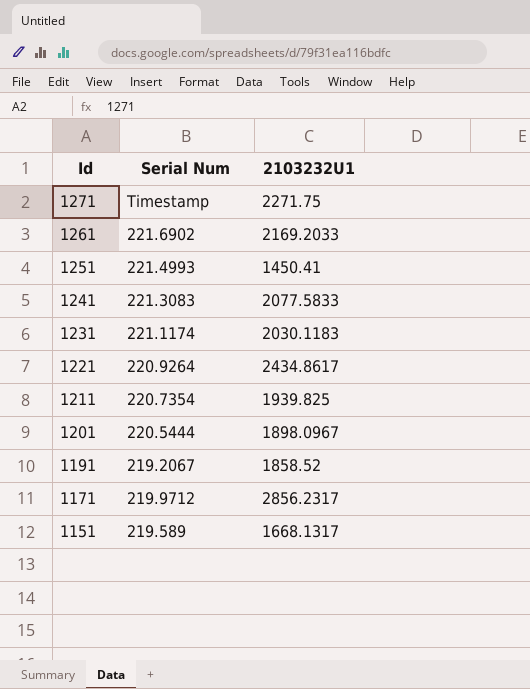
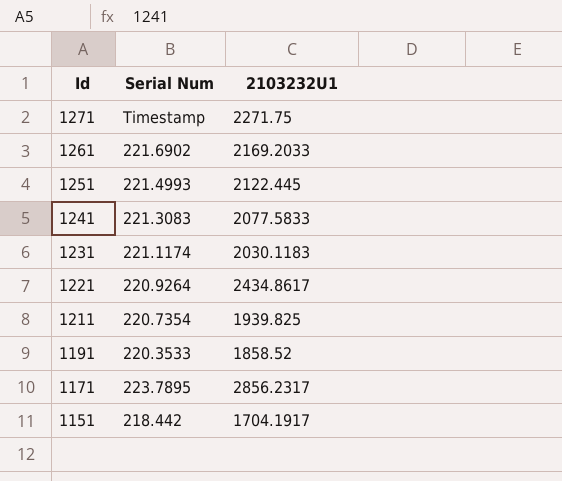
row 1201: 220.5444 | 1898.0967 -> none
1251 | 2103232U1: 1450.41 -> 2122.445
1191 | Serial Num: 219.2067 -> 220.3533
1171 | Serial Num: 219.9712 -> 223.7895
1151 | Serial Num: 219.589 -> 218.442
1151 | 2103232U1: 1668.1317 -> 1704.1917

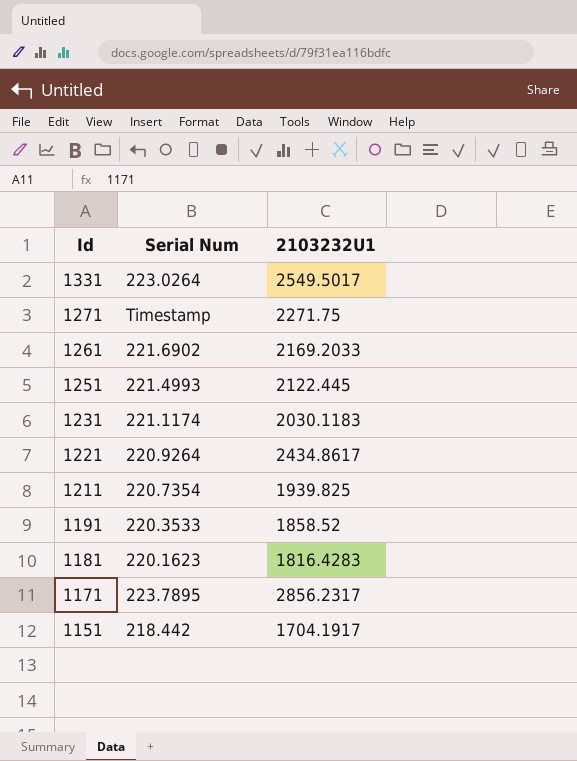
row 1241: 221.3083 | 2077.5833 -> none
row 1331: none -> 223.0264 | 2549.5017
row 1181: none -> 220.1623 | 1816.4283

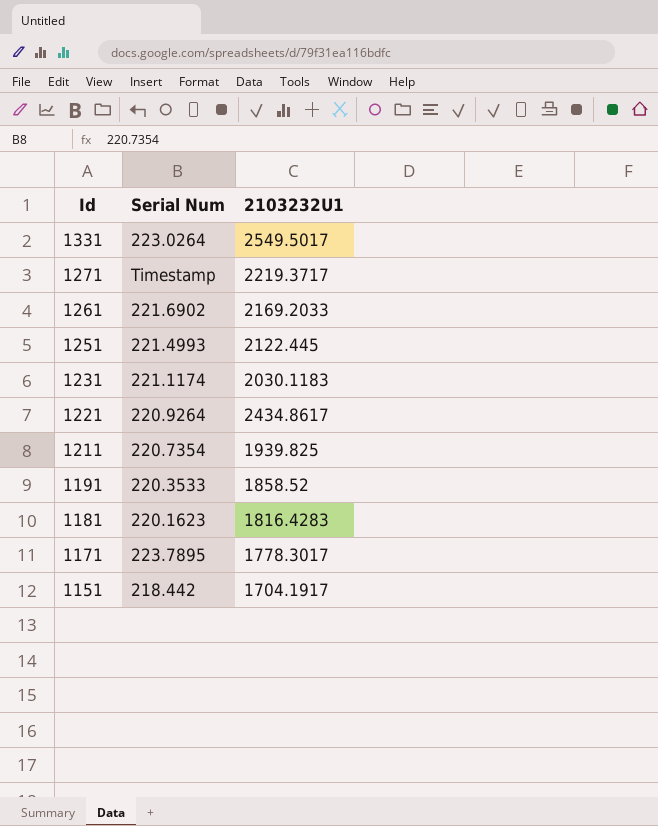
1271 | 2103232U1: 2271.75 -> 2219.3717
1171 | 2103232U1: 2856.2317 -> 1778.3017

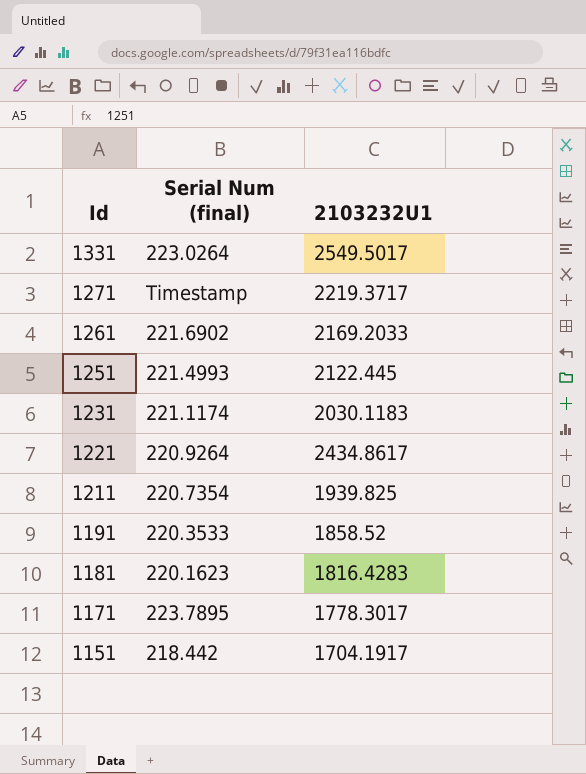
column name: Serial Num -> Serial Num (final)

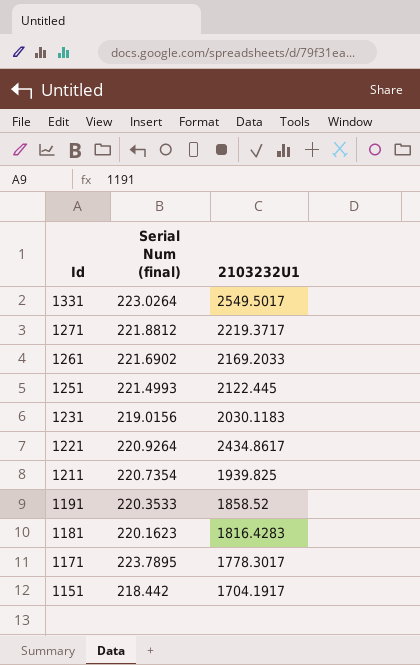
1271 | Serial Num (final): Timestamp -> 221.8812
1231 | Serial Num (final): 221.1174 -> 219.0156

